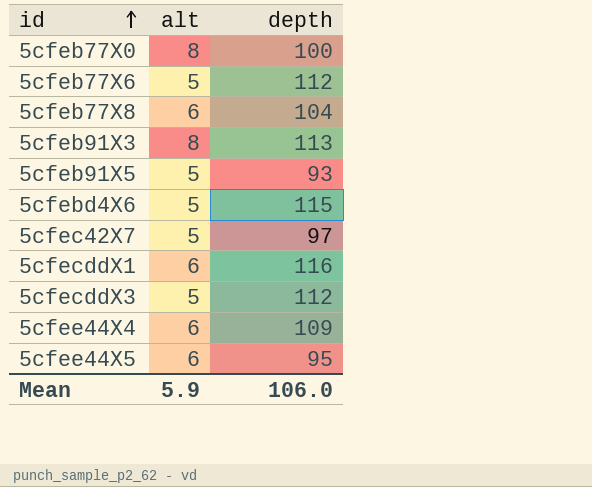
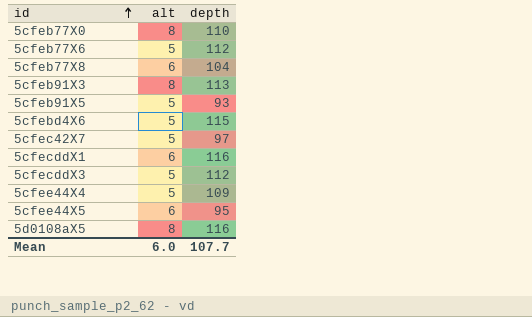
5cfeb77X0 | depth: 100 -> 110
5cfee44X4 | alt: 6 -> 5
row 5d0108aX5: none -> 8 | 116
Mean | alt: 5.9 -> 6.0
Mean | depth: 106.0 -> 107.7

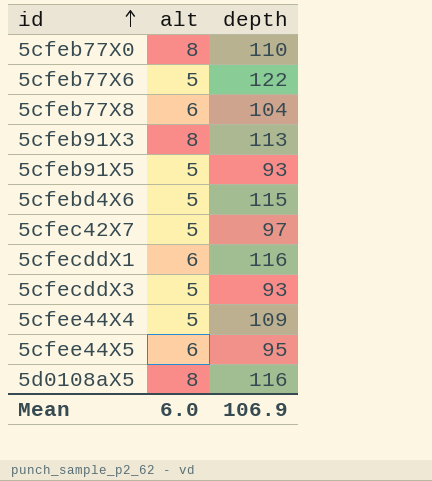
5cfeb77X6 | depth: 112 -> 122
5cfecddX3 | depth: 112 -> 93
Mean | depth: 107.7 -> 106.9

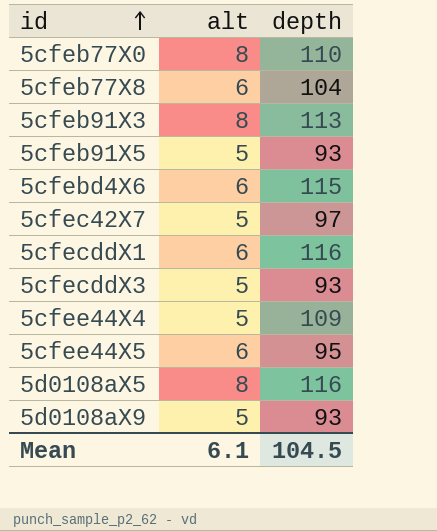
row 5cfeb77X6: 5 | 122 -> none
5cfebd4X6 | alt: 5 -> 6
row 5d0108aX9: none -> 5 | 93
Mean | alt: 6.0 -> 6.1
Mean | depth: 106.9 -> 104.5

